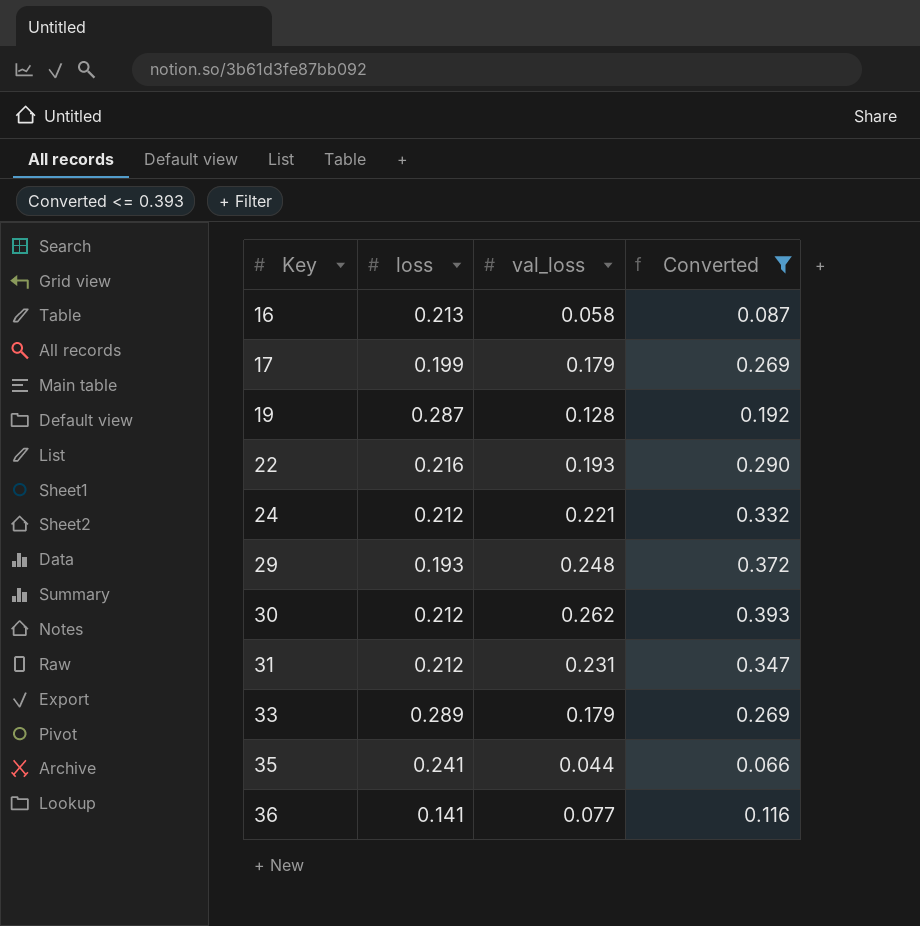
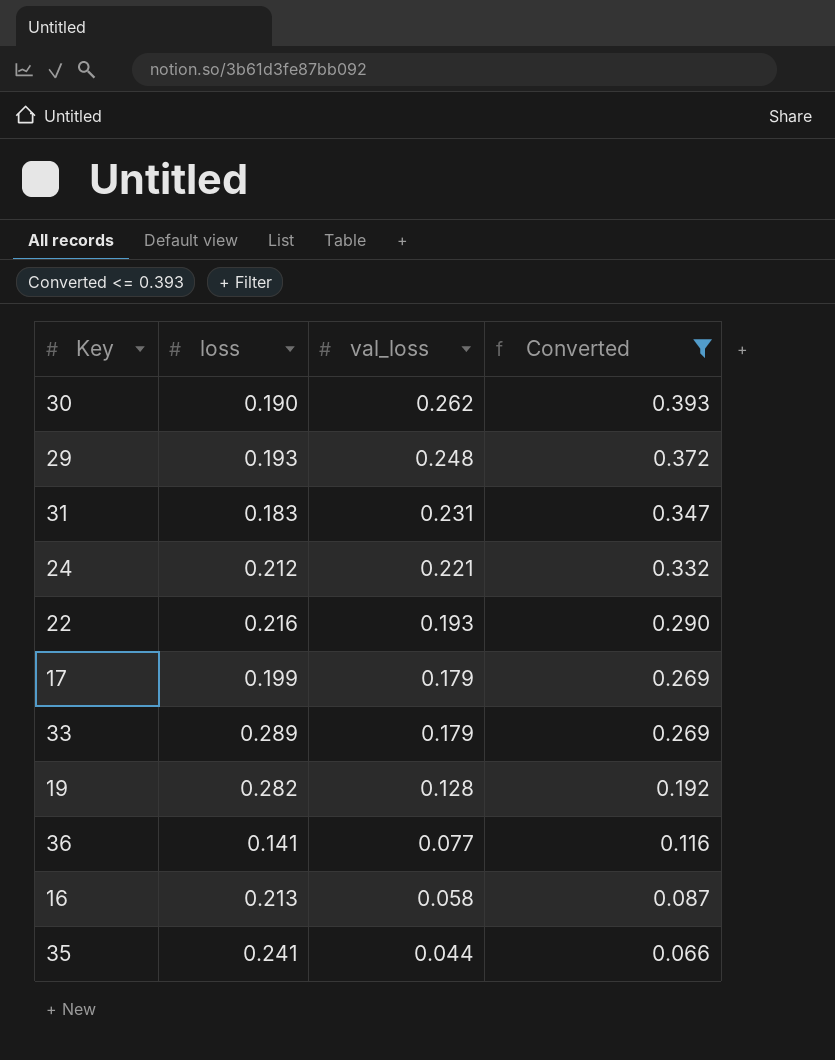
row order: Key ascending -> val_loss descending
30 | loss: 0.212 -> 0.190
31 | loss: 0.212 -> 0.183
19 | loss: 0.287 -> 0.282

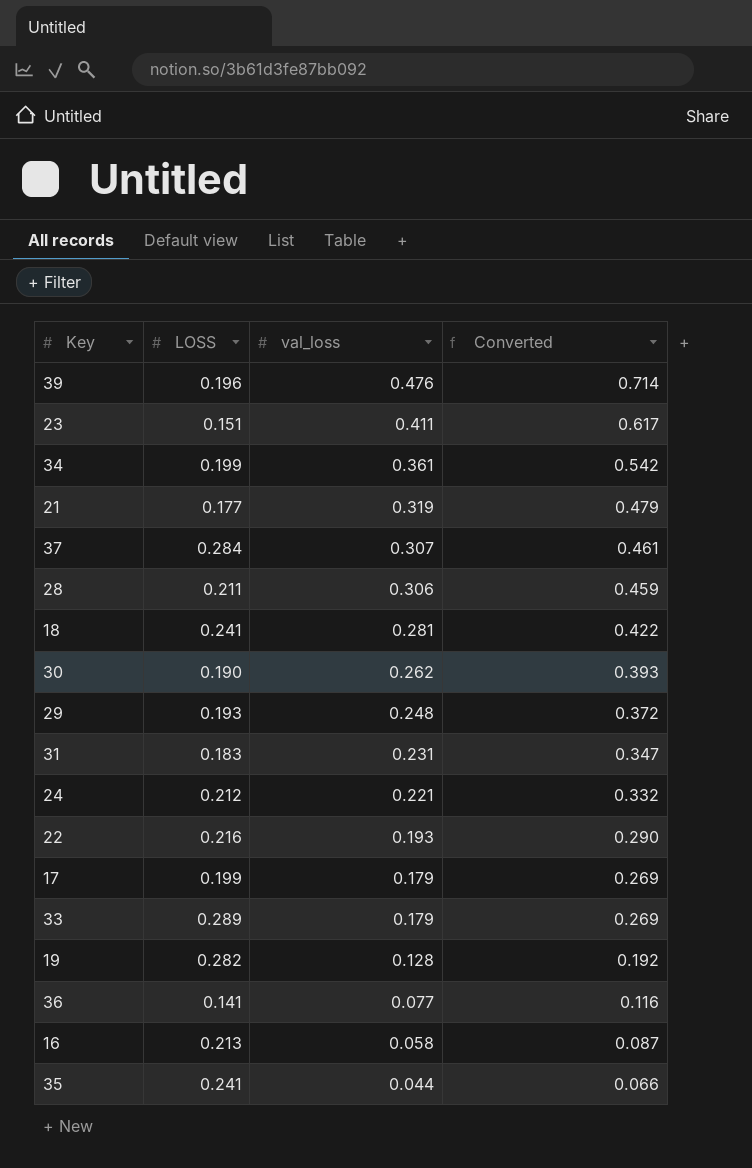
filter: Converted <= 0.393 -> none
column name: loss -> LOSS

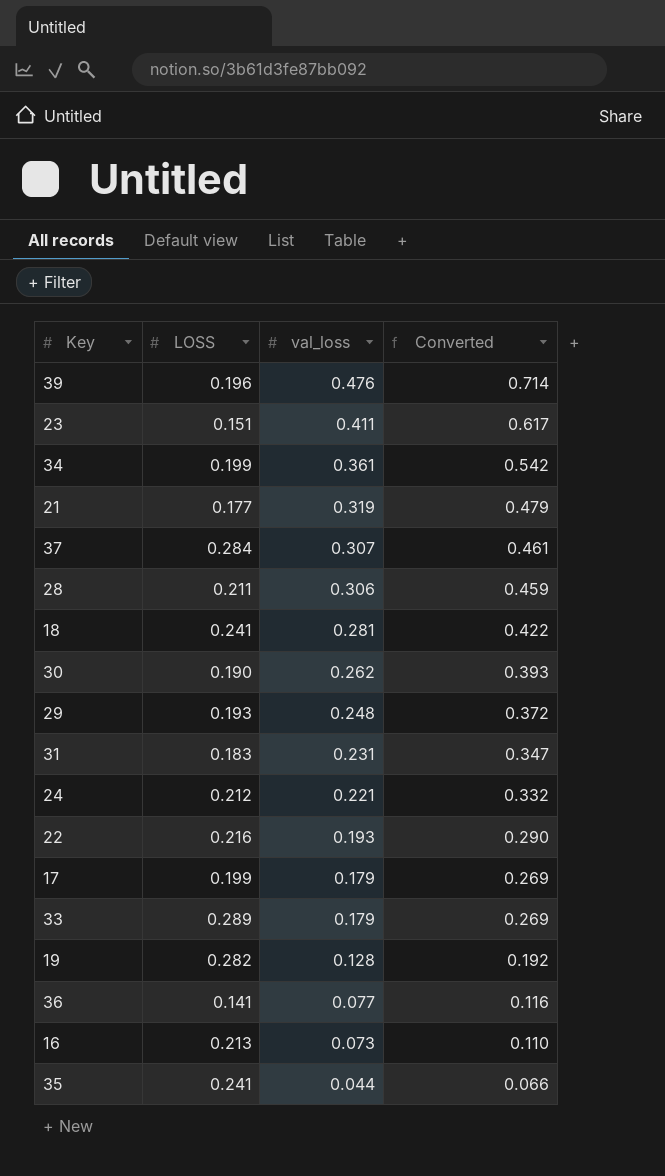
16 | val_loss: 0.058 -> 0.073
16 | Converted: 0.087 -> 0.110

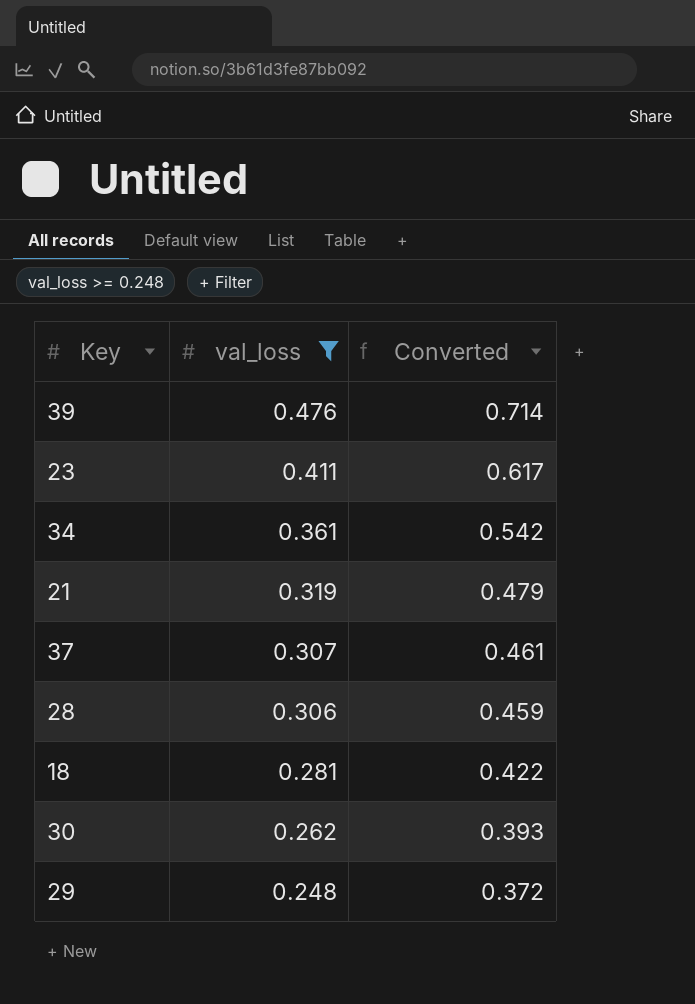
filter: none -> val_loss >= 0.248
column LOSS | position: 2 -> none

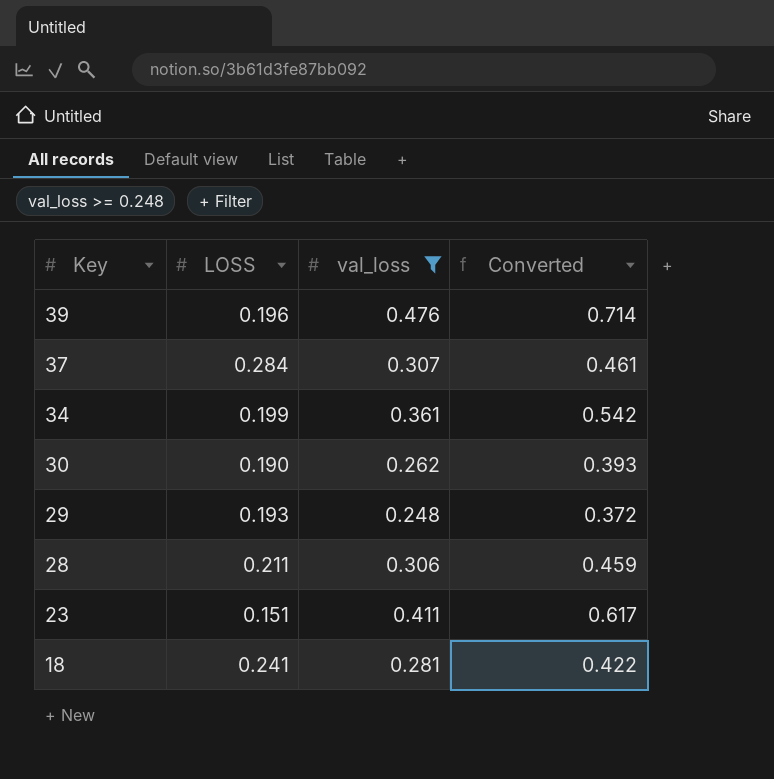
row order: val_loss descending -> Key descending
column LOSS | position: none -> 2
row 21: 0.319 | 0.479 -> none

